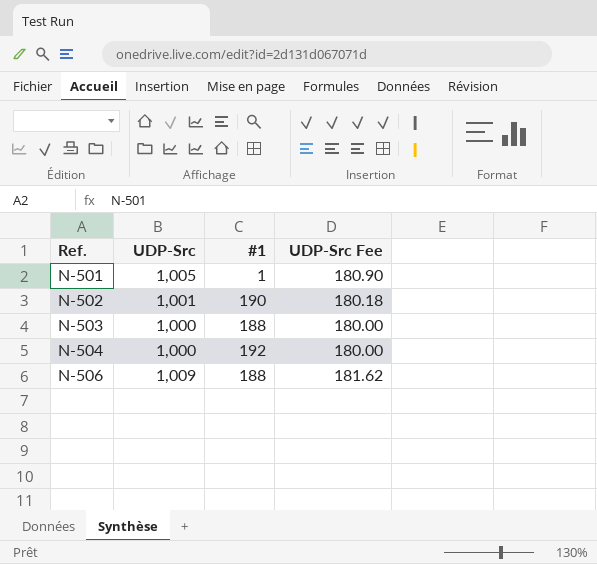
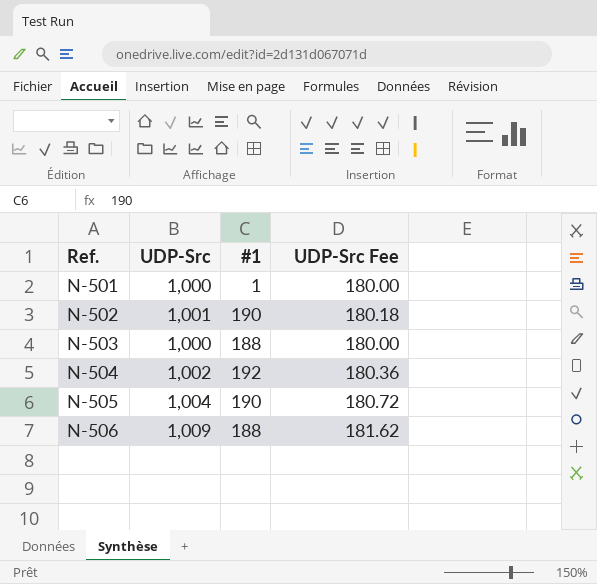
N-501 | UDP-Src: 1,005 -> 1,000
N-501 | UDP-Src Fee: 180.90 -> 180.00
N-504 | UDP-Src: 1,000 -> 1,002
N-504 | UDP-Src Fee: 180.00 -> 180.36
row N-505: none -> 1,004 | 190 | 180.72

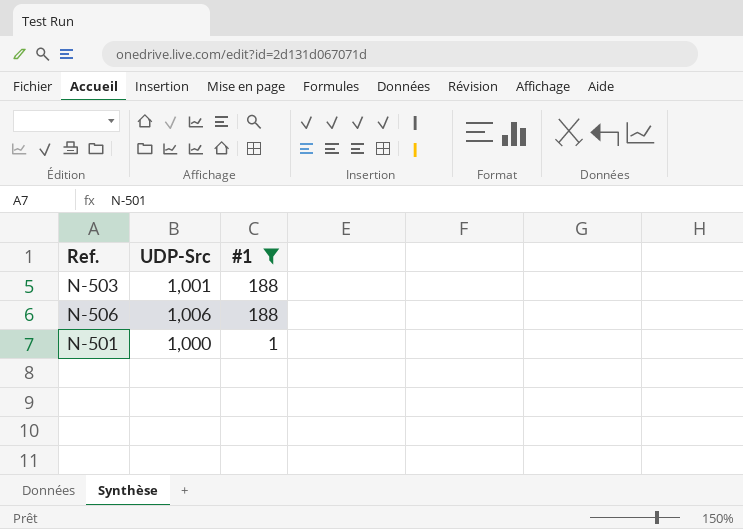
filter: none -> #1 <= 188
row order: Ref. ascending -> #1 descending
column UDP-Src Fee | formula: [UDP-Src] * 0.18 -> none
N-503 | UDP-Src: 1,000 -> 1,001
N-506 | UDP-Src: 1,009 -> 1,006

